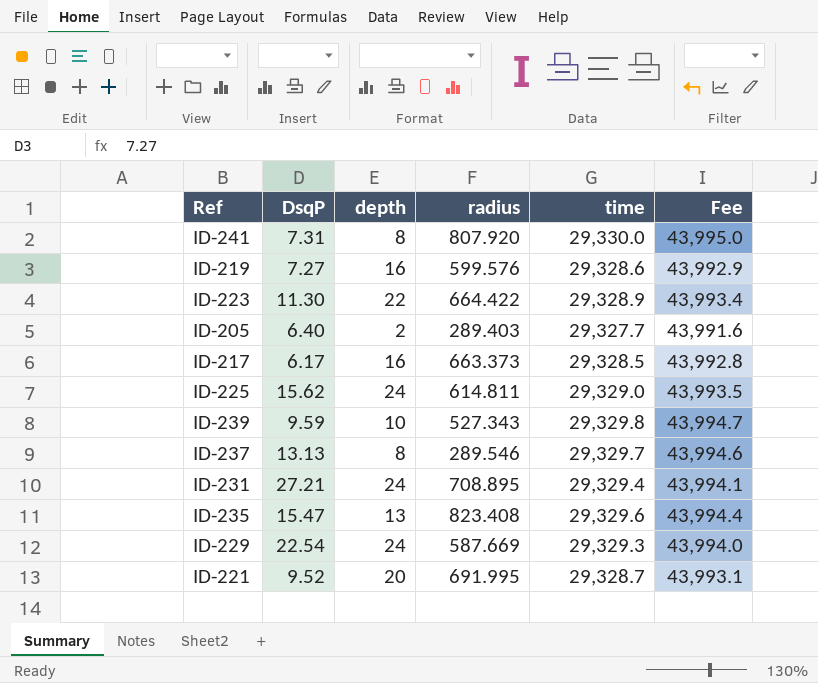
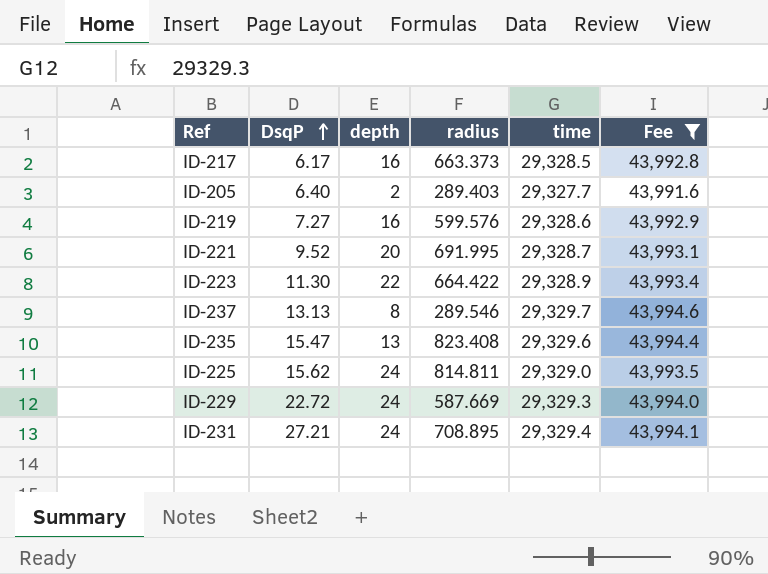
filter: none -> Fee <= 43,994.6
row order: none -> DsqP ascending
ID-225 | radius: 614.811 -> 814.811
ID-229 | DsqP: 22.54 -> 22.72

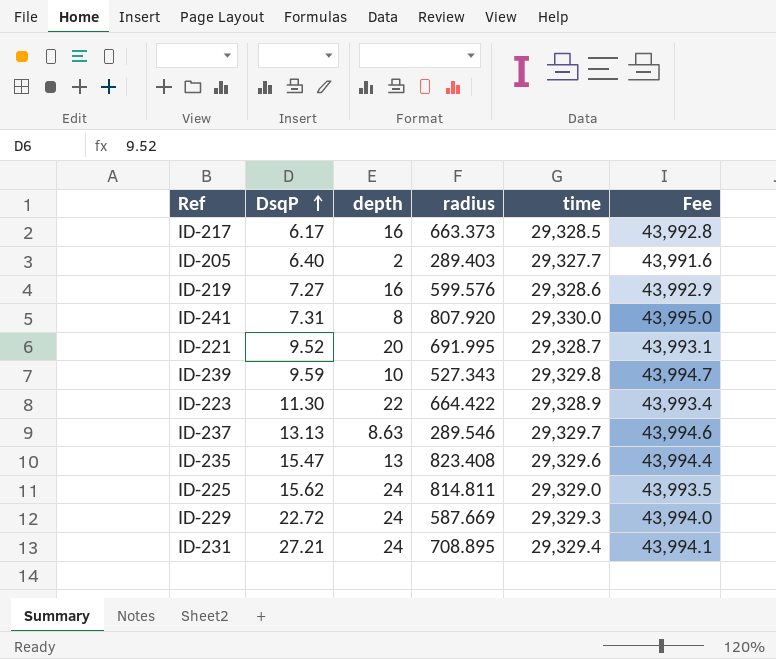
filter: Fee <= 43,994.6 -> none
ID-237 | depth: 8 -> 8.63

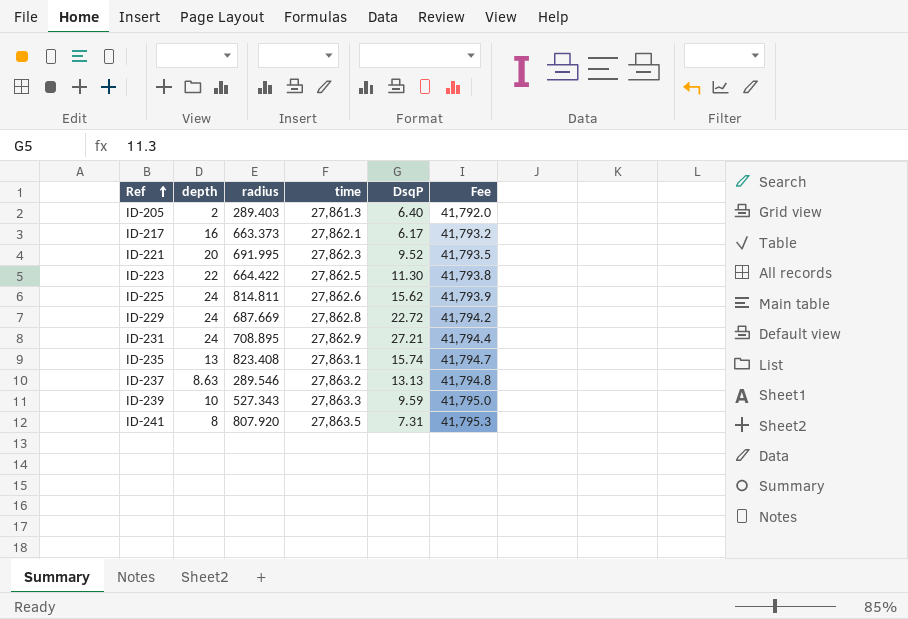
row order: DsqP ascending -> Ref ascending
column DsqP | position: 2 -> 5
row ID-219: 7.27 | 16 | 599.576 | 29,328.6 | 43,992.9 -> none
ID-205 | time: 29,327.7 -> 27,861.3
ID-205 | Fee: 43,991.6 -> 41,792.0
ID-217 | time: 29,328.5 -> 27,862.1
ID-217 | Fee: 43,992.8 -> 41,793.2
ID-221 | time: 29,328.7 -> 27,862.3
ID-221 | Fee: 43,993.1 -> 41,793.5
ID-223 | time: 29,328.9 -> 27,862.5
ID-223 | Fee: 43,993.4 -> 41,793.8
ID-225 | time: 29,329.0 -> 27,862.6
ID-225 | Fee: 43,993.5 -> 41,793.9
ID-229 | radius: 587.669 -> 687.669
ID-229 | time: 29,329.3 -> 27,862.8
ID-229 | Fee: 43,994.0 -> 41,794.2
ID-231 | time: 29,329.4 -> 27,862.9
ID-231 | Fee: 43,994.1 -> 41,794.4
ID-235 | time: 29,329.6 -> 27,863.1
ID-235 | DsqP: 15.47 -> 15.74
ID-235 | Fee: 43,994.4 -> 41,794.7
ID-237 | time: 29,329.7 -> 27,863.2
ID-237 | Fee: 43,994.6 -> 41,794.8
ID-239 | time: 29,329.8 -> 27,863.3
ID-239 | Fee: 43,994.7 -> 41,795.0
ID-241 | time: 29,330.0 -> 27,863.5
ID-241 | Fee: 43,995.0 -> 41,795.3

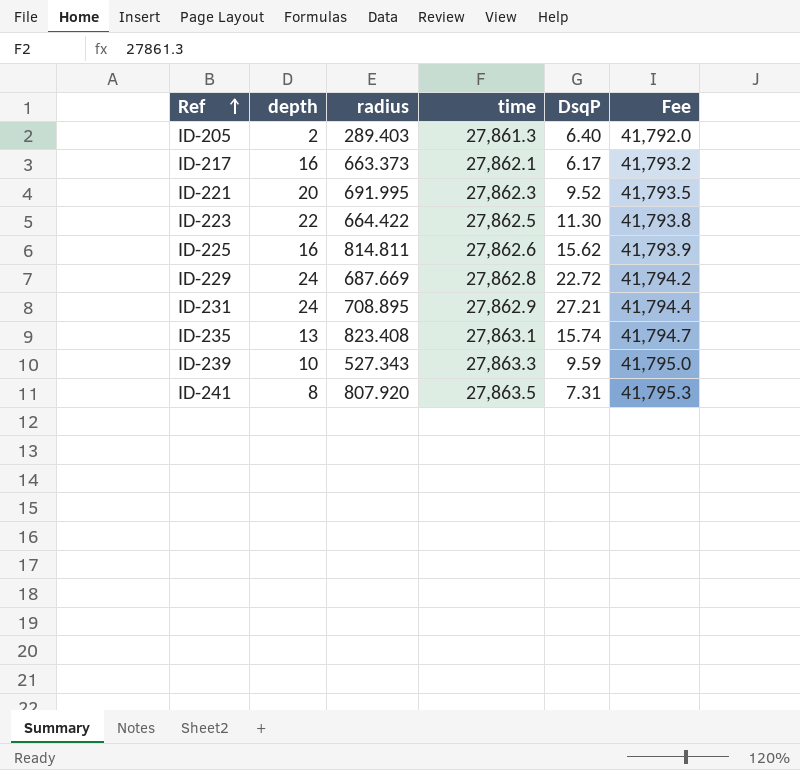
row ID-237: 8.63 | 289.546 | 27,863.2 | 13.13 | 41,794.8 -> none
ID-225 | depth: 24 -> 16

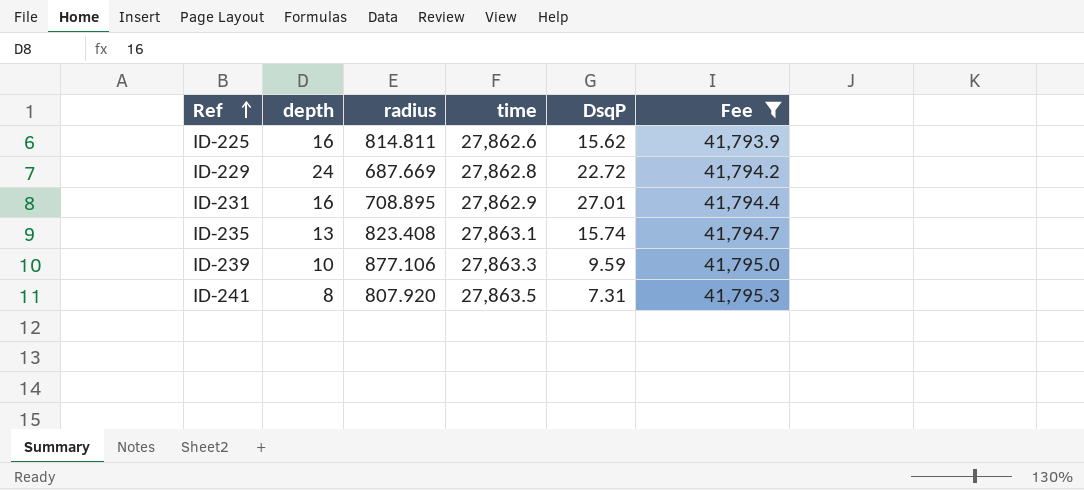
filter: none -> Fee >= 41,793.9
ID-231 | depth: 24 -> 16
ID-231 | DsqP: 27.21 -> 27.01
ID-239 | radius: 527.343 -> 877.106

